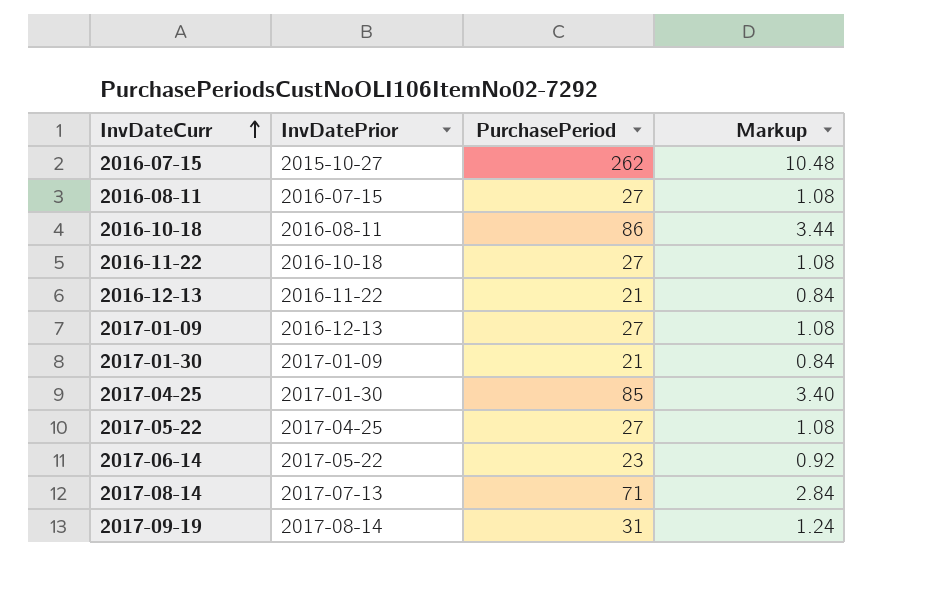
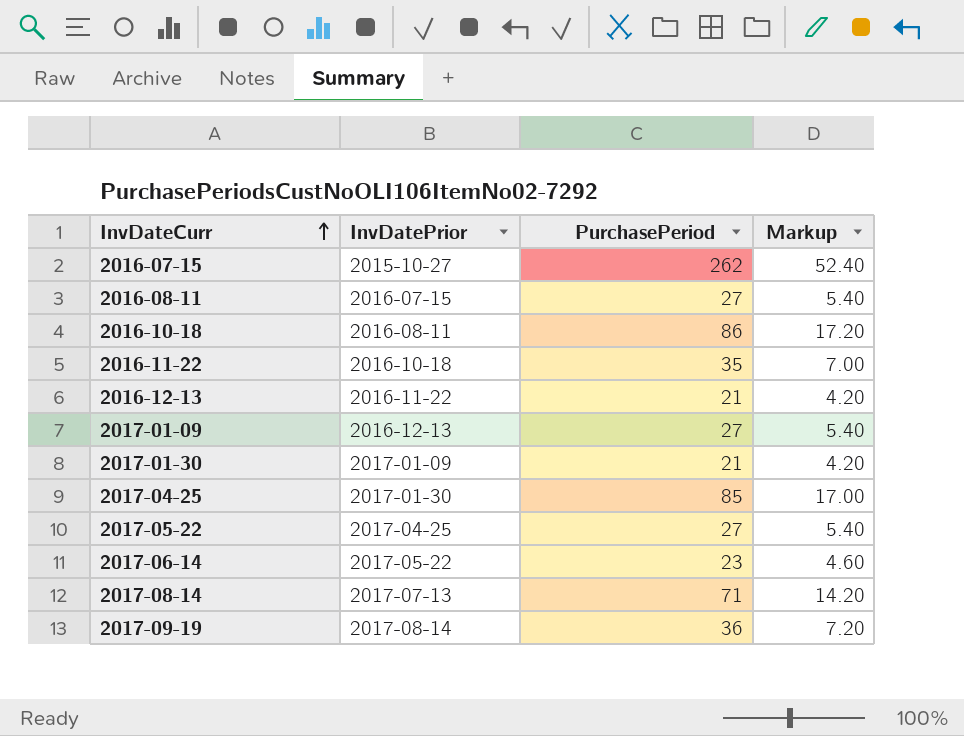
column Markup | formula: [PurchasePeriod] * 0.04 -> [PurchasePeriod] * 0.2
2016-11-22 | PurchasePeriod: 27 -> 35
2017-09-19 | PurchasePeriod: 31 -> 36

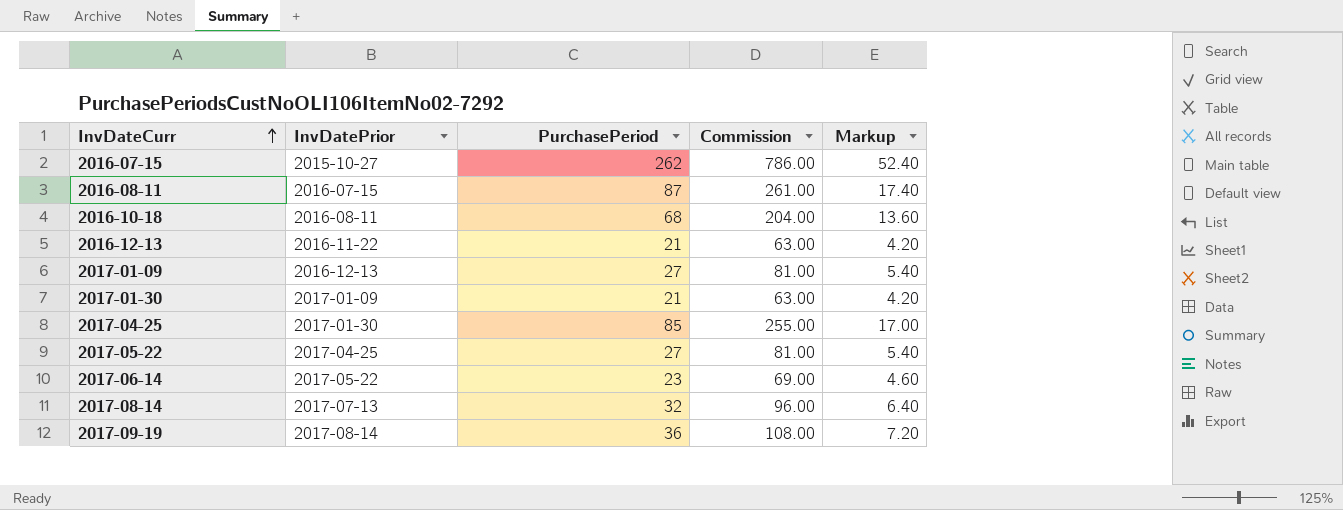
column Commission | formula: none -> [PurchasePeriod] * 3
row 2016-11-22: 2016-10-18 | 35 | 7.00 -> none
2016-08-11 | PurchasePeriod: 27 -> 87
2016-08-11 | Markup: 5.40 -> 17.40
2016-10-18 | PurchasePeriod: 86 -> 68
2016-10-18 | Markup: 17.20 -> 13.60
2017-08-14 | PurchasePeriod: 71 -> 32
2017-08-14 | Markup: 14.20 -> 6.40

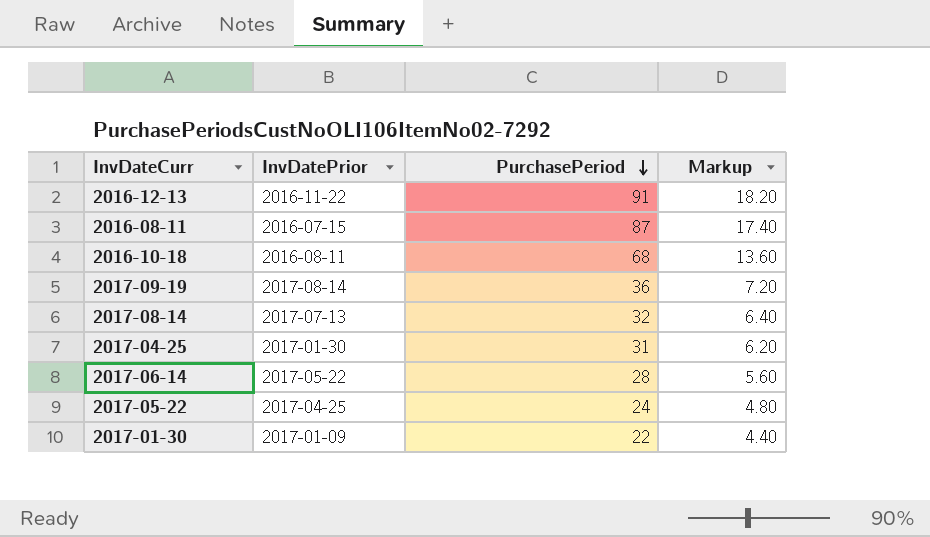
row order: InvDateCurr ascending -> PurchasePeriod descending
column Commission | formula: [PurchasePeriod] * 3 -> none
row 2016-07-15: 2015-10-27 | 262 | 786.00 | 52.40 -> none
row 2017-01-09: 2016-12-13 | 27 | 81.00 | 5.40 -> none
2016-12-13 | PurchasePeriod: 21 -> 91
2016-12-13 | Markup: 4.20 -> 18.20
2017-04-25 | PurchasePeriod: 85 -> 31
2017-04-25 | Markup: 17.00 -> 6.20
2017-06-14 | PurchasePeriod: 23 -> 28
2017-06-14 | Markup: 4.60 -> 5.60
2017-05-22 | PurchasePeriod: 27 -> 24
2017-05-22 | Markup: 5.40 -> 4.80
2017-01-30 | PurchasePeriod: 21 -> 22
2017-01-30 | Markup: 4.20 -> 4.40

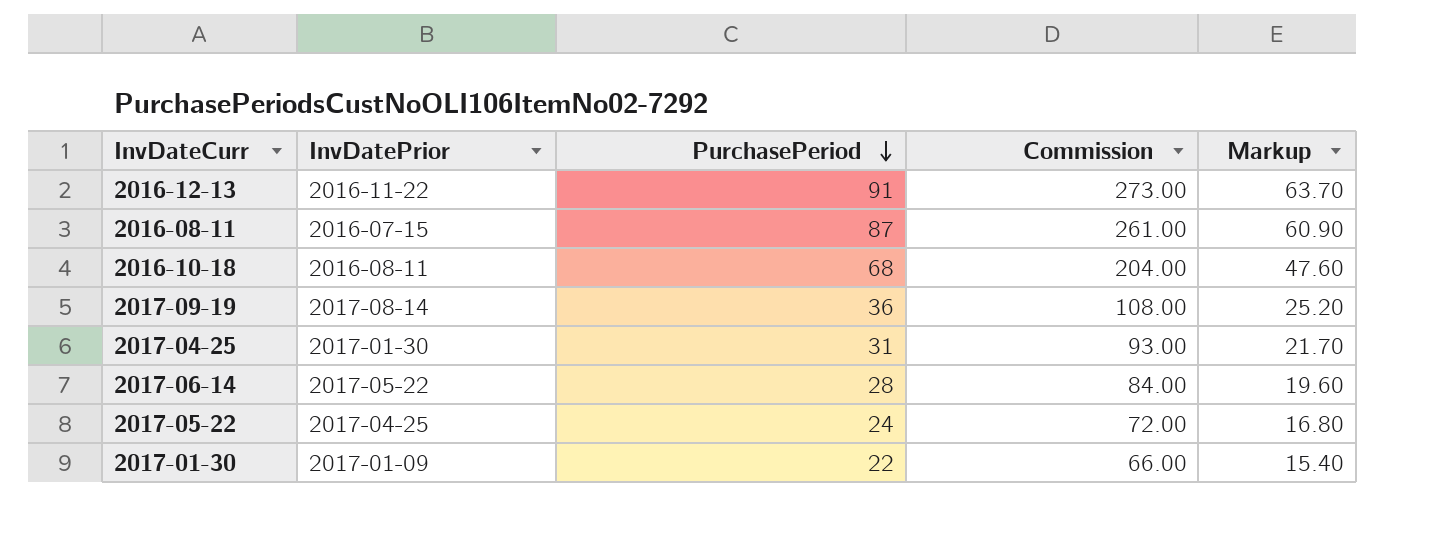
column Commission | formula: none -> [PurchasePeriod] * 3
column Markup | formula: [PurchasePeriod] * 0.2 -> [PurchasePeriod] * 0.7
row 2017-08-14: 2017-07-13 | 32 | 6.40 -> none

